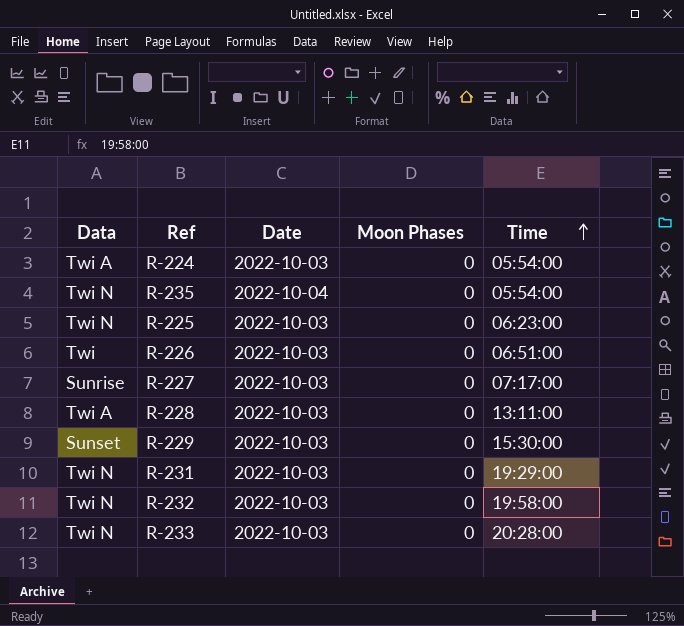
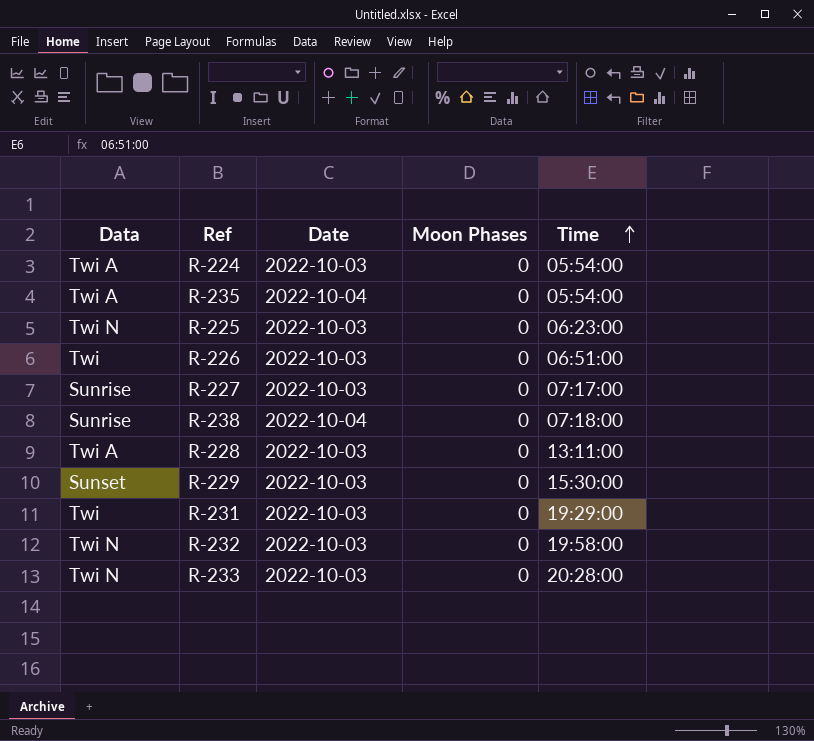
R-235 | Data: Twi N -> Twi A
row R-238: none -> Sunrise | 2022-10-04 | 0 | 07:18:00
R-231 | Data: Twi N -> Twi

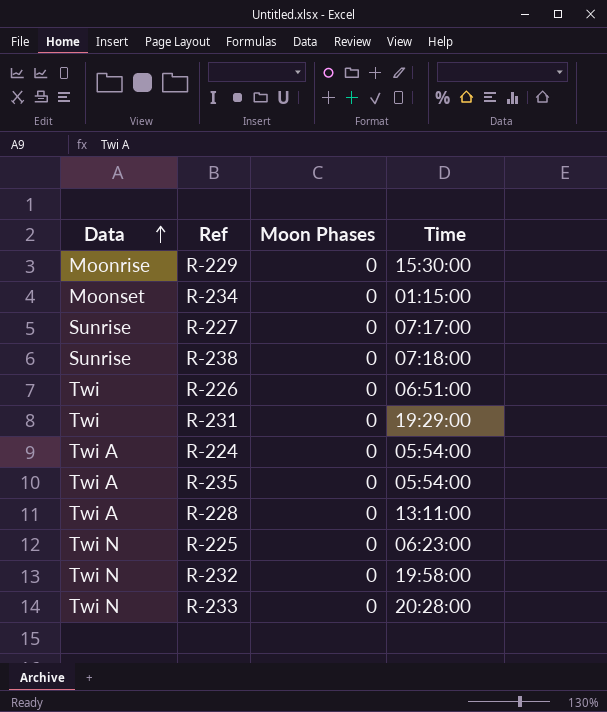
row order: Time ascending -> Data ascending
column Date | position: 3 -> none
R-229 | Data: Sunset -> Moonrise
row R-234: none -> Moonset | 0 | 01:15:00

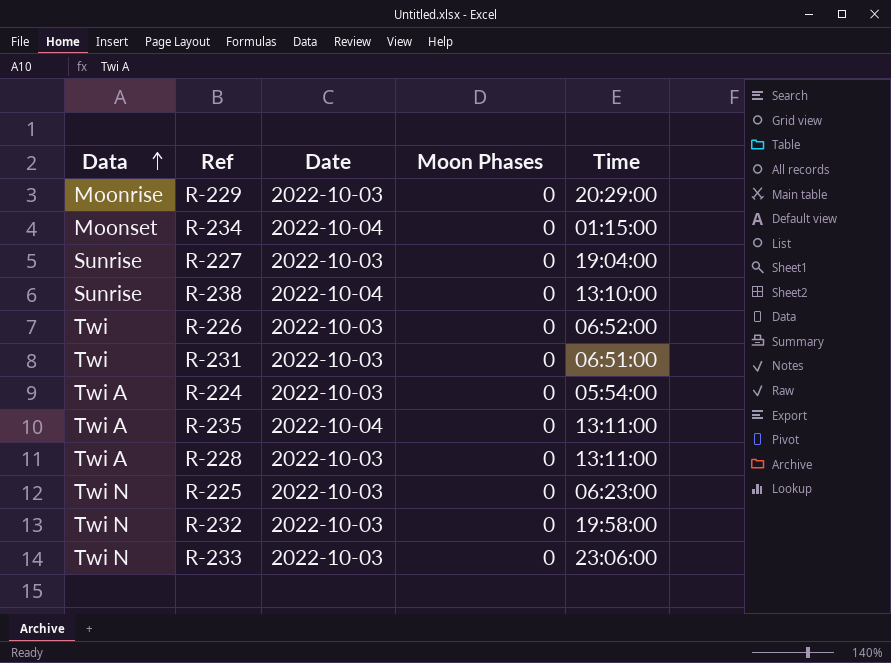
column Date | position: none -> 3
R-229 | Time: 15:30:00 -> 20:29:00
R-227 | Time: 07:17:00 -> 19:04:00
R-238 | Time: 07:18:00 -> 13:10:00
R-226 | Time: 06:51:00 -> 06:52:00
R-231 | Time: 19:29:00 -> 06:51:00
R-235 | Time: 05:54:00 -> 13:11:00
R-233 | Time: 20:28:00 -> 23:06:00

